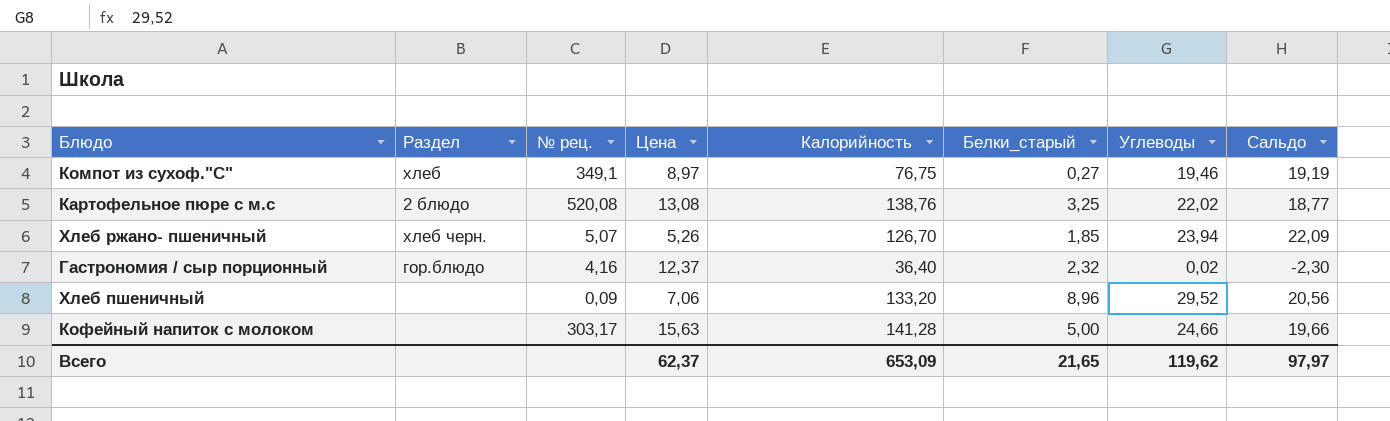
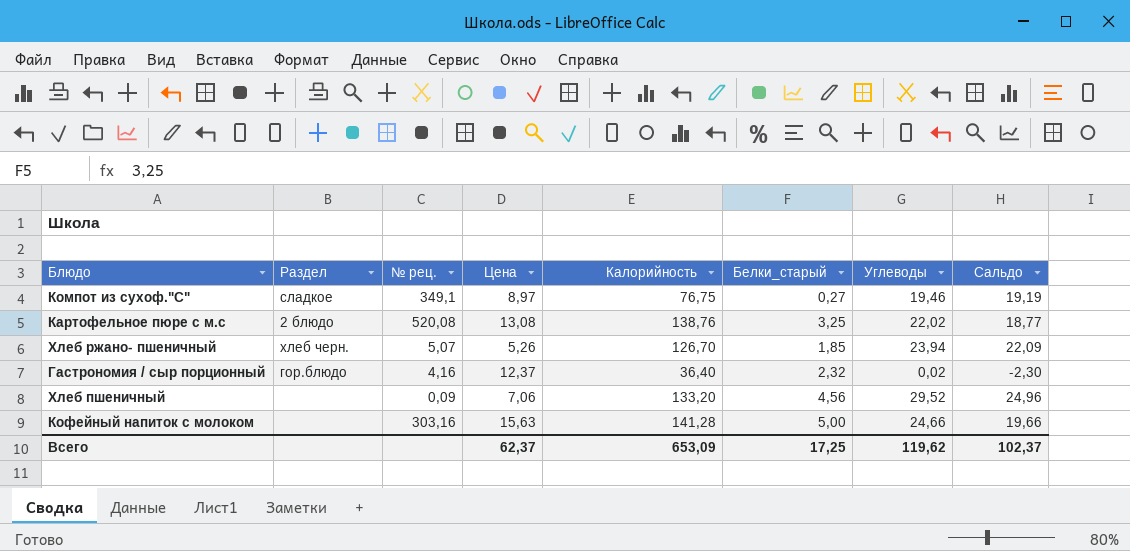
Компот из сухоф."С" | Раздел: хлеб -> сладкое
Хлеб пшеничный | Белки_старый: 8,96 -> 4,56
Хлеб пшеничный | Сальдо: 20,56 -> 24,96
Кофейный напиток с молоком | № рец.: 303,17 -> 303,16
Всего | Белки_старый: 21,65 -> 17,25
Всего | Сальдо: 97,97 -> 102,37

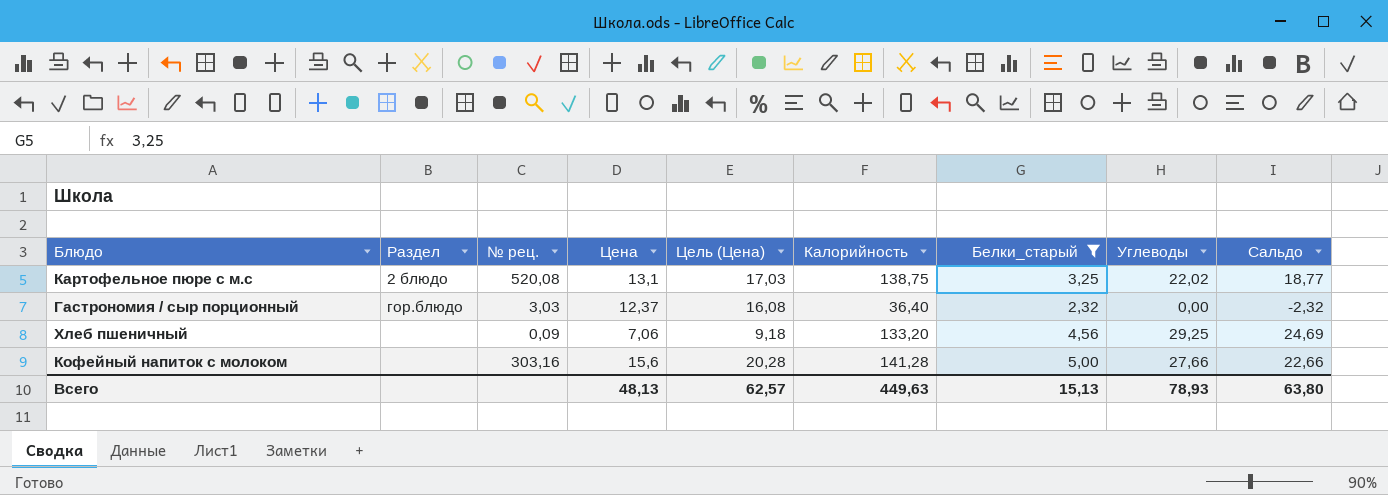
filter: none -> Белки_старый >= 2,32
column Цель (Цена) | formula: none -> [Цена] * 1,3
Картофельное пюре с м.с | Цена: 13,08 -> 13,1
Картофельное пюре с м.с | Калорийность: 138,76 -> 138,75
Гастрономия / сыр порционный | № рец.: 4,16 -> 3,03
Гастрономия / сыр порционный | Углеводы: 0,02 -> 0,00
Гастрономия / сыр порционный | Сальдо: -2,30 -> -2,32
Хлеб пшеничный | Углеводы: 29,52 -> 29,25
Хлеб пшеничный | Сальдо: 24,96 -> 24,69
Кофейный напиток с молоком | Цена: 15,63 -> 15,6
Кофейный напиток с молоком | Углеводы: 24,66 -> 27,66
Кофейный напиток с молоком | Сальдо: 19,66 -> 22,66
Всего | Цена: 62,37 -> 48,13
Всего | Калорийность: 653,09 -> 449,63
Всего | Белки_старый: 17,25 -> 15,13
Всего | Углеводы: 119,62 -> 78,93
Всего | Сальдо: 102,37 -> 63,80

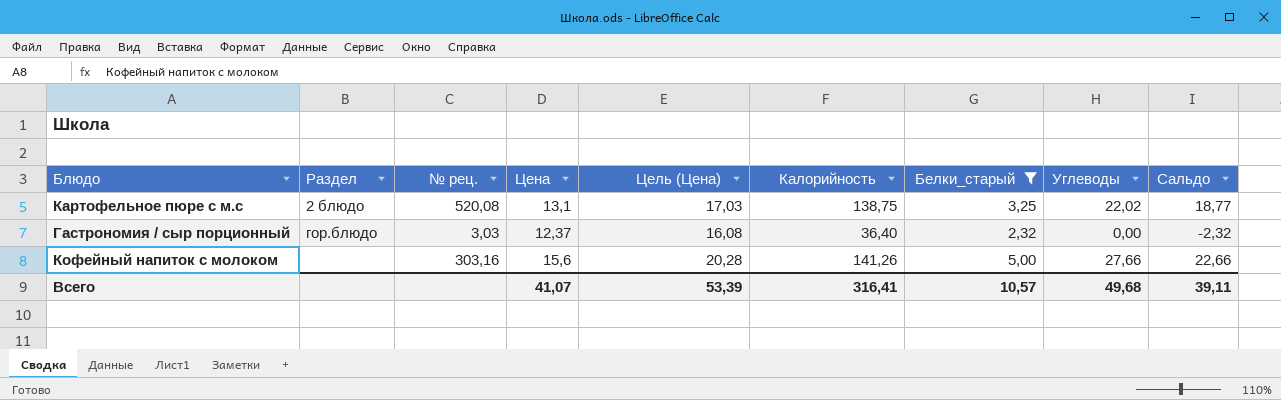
row Хлеб пшеничный: none | 0,09 | 7,06 | 9,18 | 133,20 | 4,56 | 29,25 | 24,69 -> none
Кофейный напиток с молоком | Калорийность: 141,28 -> 141,26
Всего | Цена: 48,13 -> 41,07
Всего | Цель (Цена): 62,57 -> 53,39
Всего | Калорийность: 449,63 -> 316,41
Всего | Белки_старый: 15,13 -> 10,57
Всего | Углеводы: 78,93 -> 49,68
Всего | Сальдо: 63,80 -> 39,11

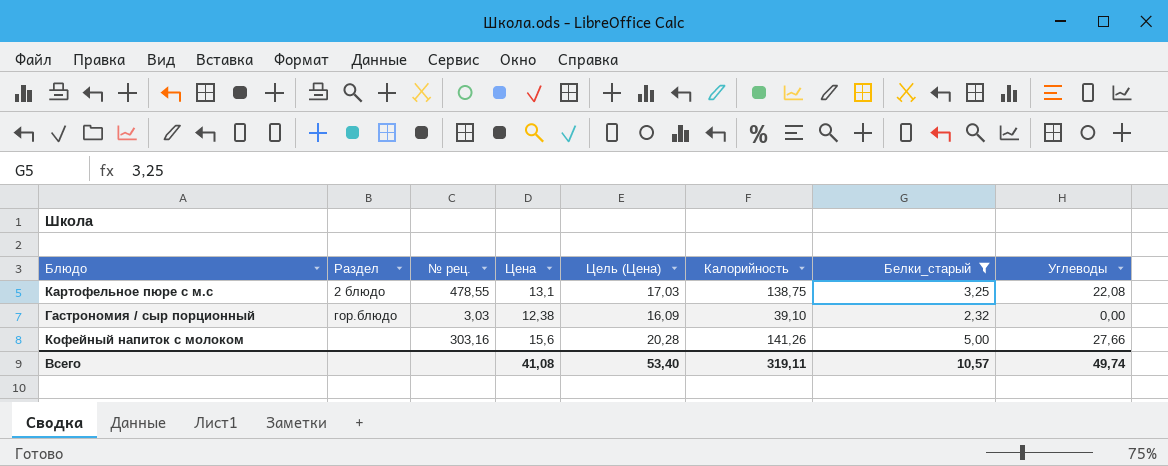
column Сальдо | formula: [Углеводы] - [Белки_старый] -> none
Картофельное пюре с м.с | № рец.: 520,08 -> 478,55
Картофельное пюре с м.с | Углеводы: 22,02 -> 22,08
Гастрономия / сыр порционный | Цена: 12,37 -> 12,38
Гастрономия / сыр порционный | Цель (Цена): 16,08 -> 16,09
Гастрономия / сыр порционный | Калорийность: 36,40 -> 39,10
Всего | Цена: 41,07 -> 41,08
Всего | Цель (Цена): 53,39 -> 53,40
Всего | Калорийность: 316,41 -> 319,11
Всего | Углеводы: 49,68 -> 49,74

